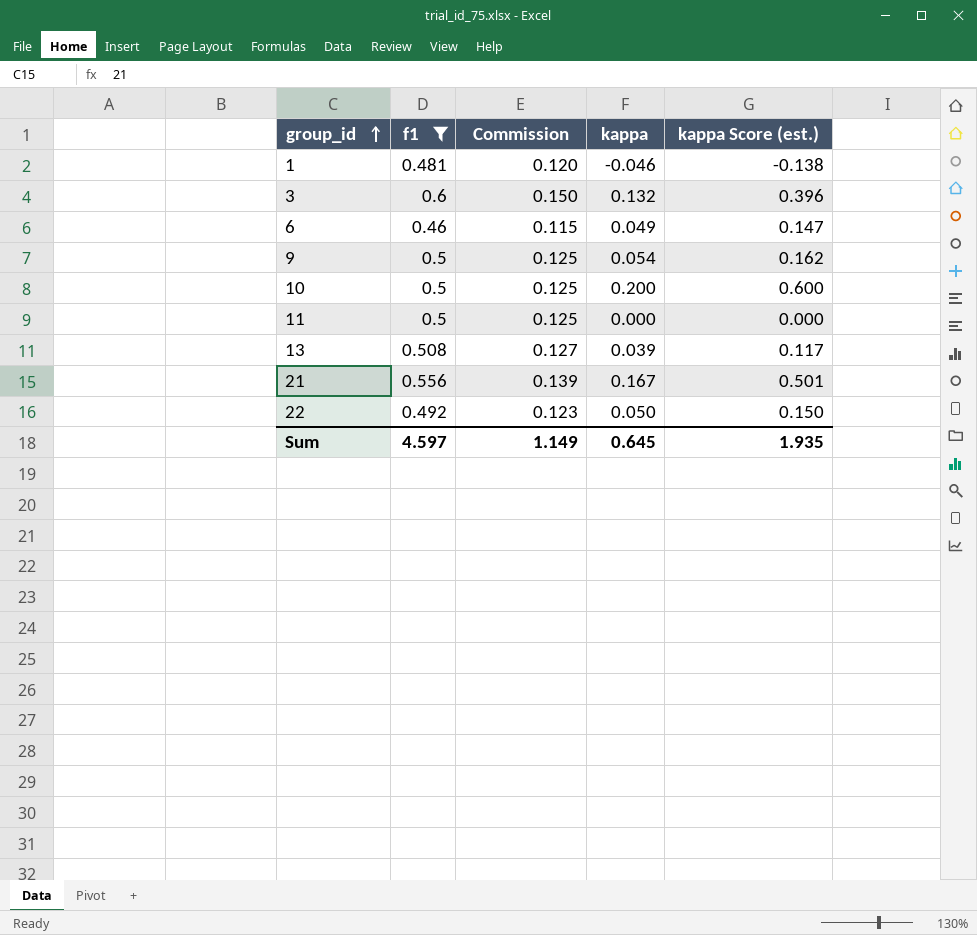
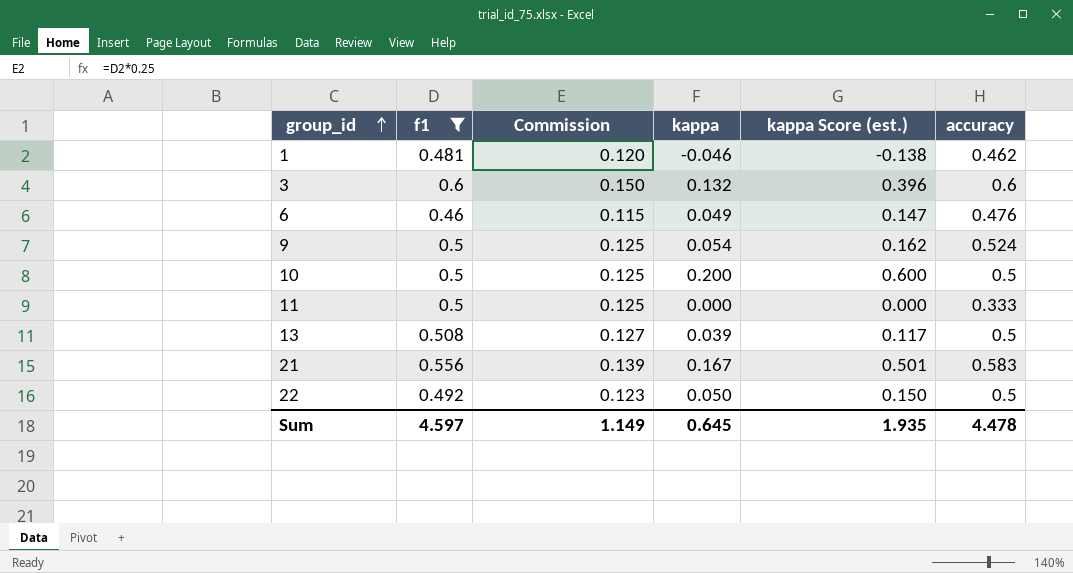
column accuracy | position: none -> 6

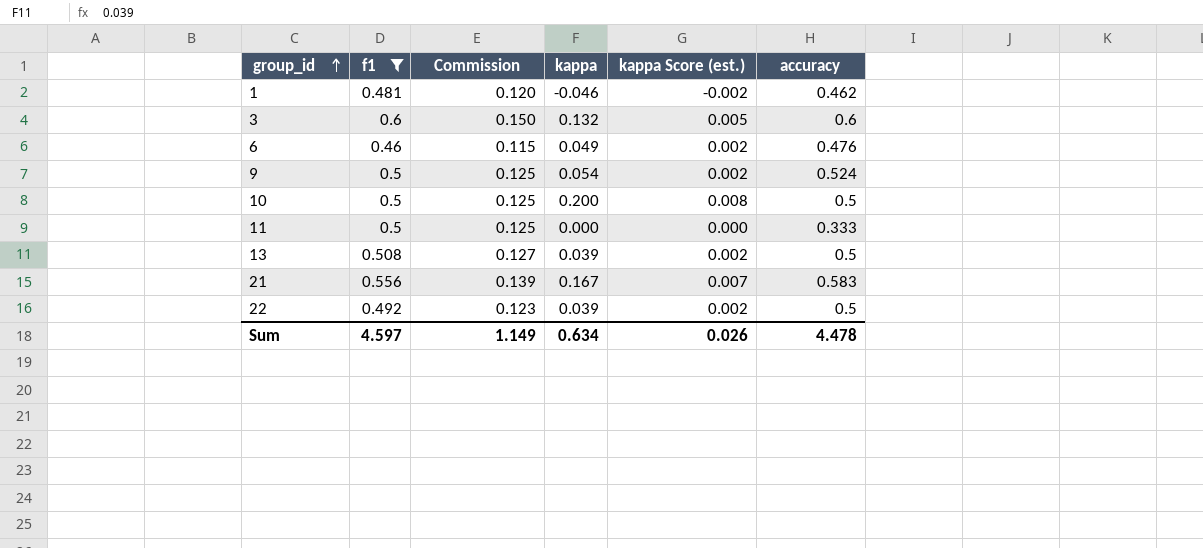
column kappa Score (est.) | formula: [kappa] * 3 -> [kappa] * 0.04
22 | kappa: 0.050 -> 0.039
Sum | kappa: 0.645 -> 0.634
Sum | kappa Score (est.): 1.935 -> 0.026

